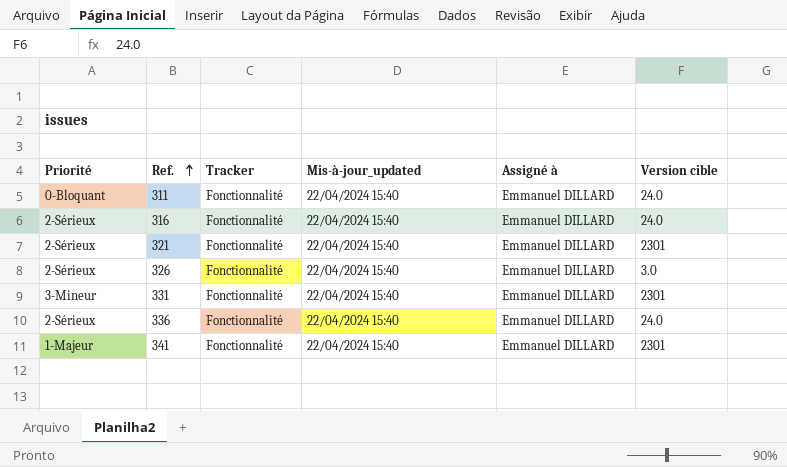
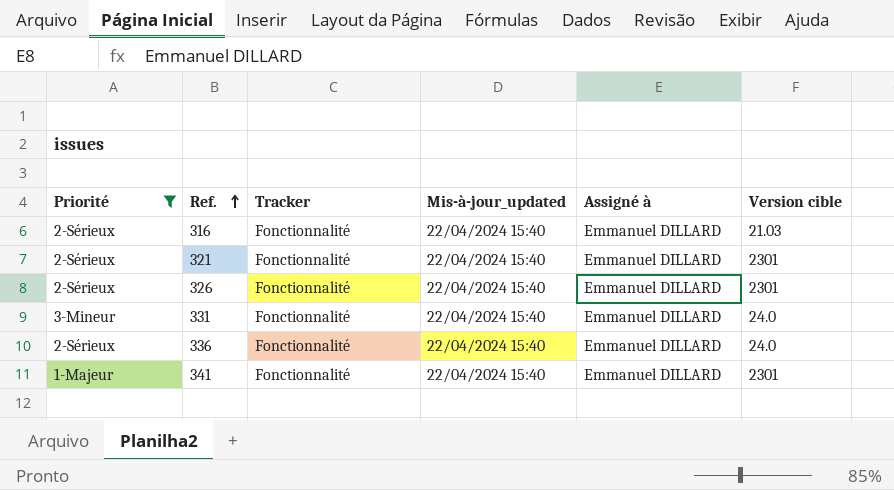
filter: none -> Priorité != 0-Bloquant
316 | Version cible: 24.0 -> 21.03
326 | Version cible: 3.0 -> 2301
331 | Version cible: 2301 -> 24.0

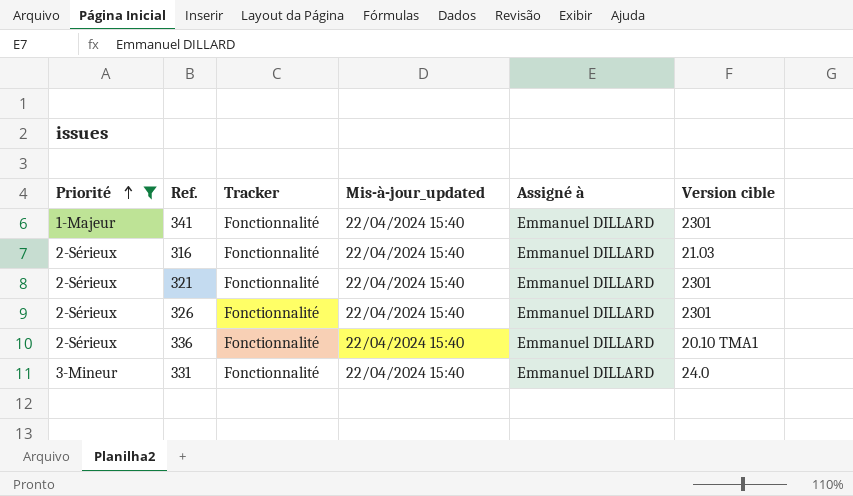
row order: Ref. ascending -> Priorité ascending
336 | Version cible: 24.0 -> 20.10 TMA1

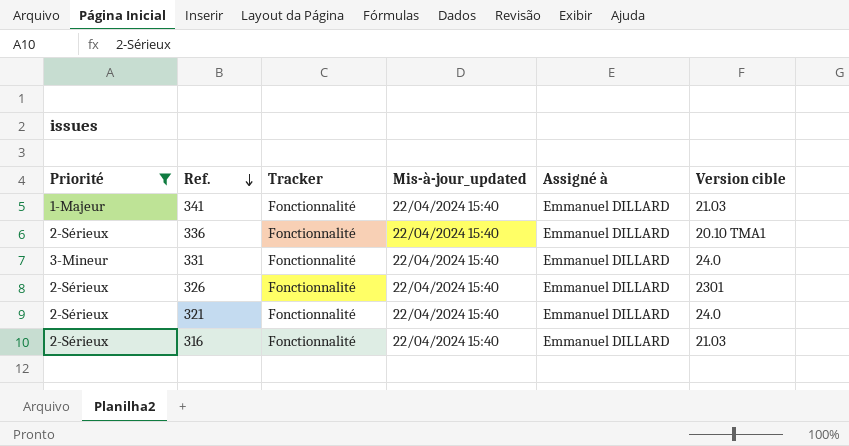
row order: Priorité ascending -> Ref. descending
341 | Version cible: 2301 -> 21.03
321 | Version cible: 2301 -> 24.0

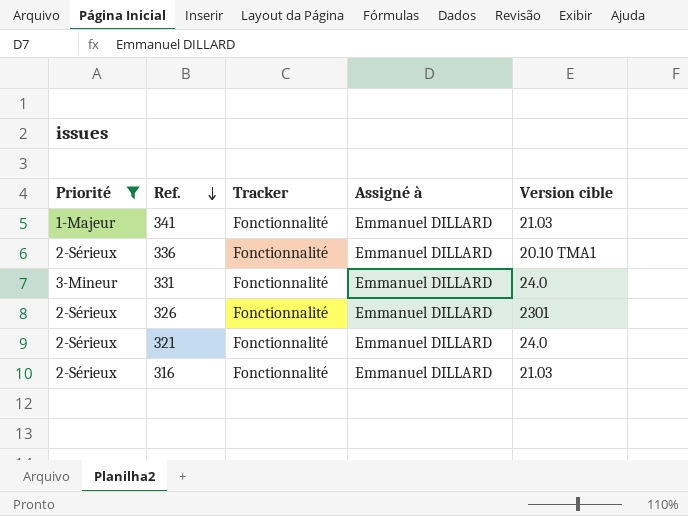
column Mis-à-jour_updated | position: 4 -> none

